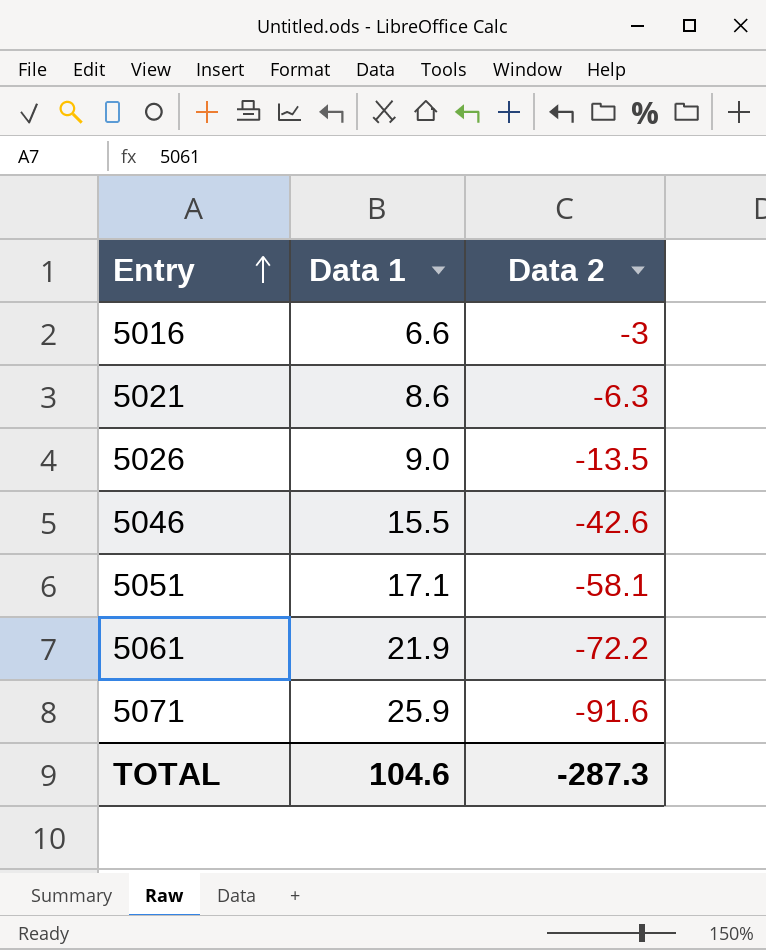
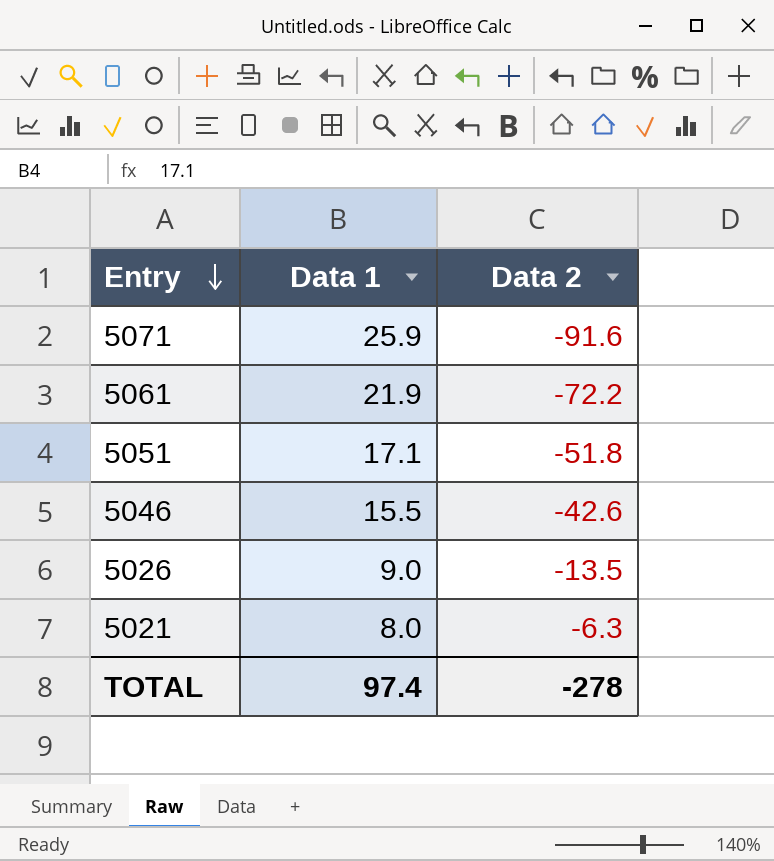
row order: Entry ascending -> Entry descending
row 5016: 6.6 | -3 -> none
5051 | Data 2: -58.1 -> -51.8
5021 | Data 1: 8.6 -> 8.0
TOTAL | Data 1: 104.6 -> 97.4
TOTAL | Data 2: -287.3 -> -278

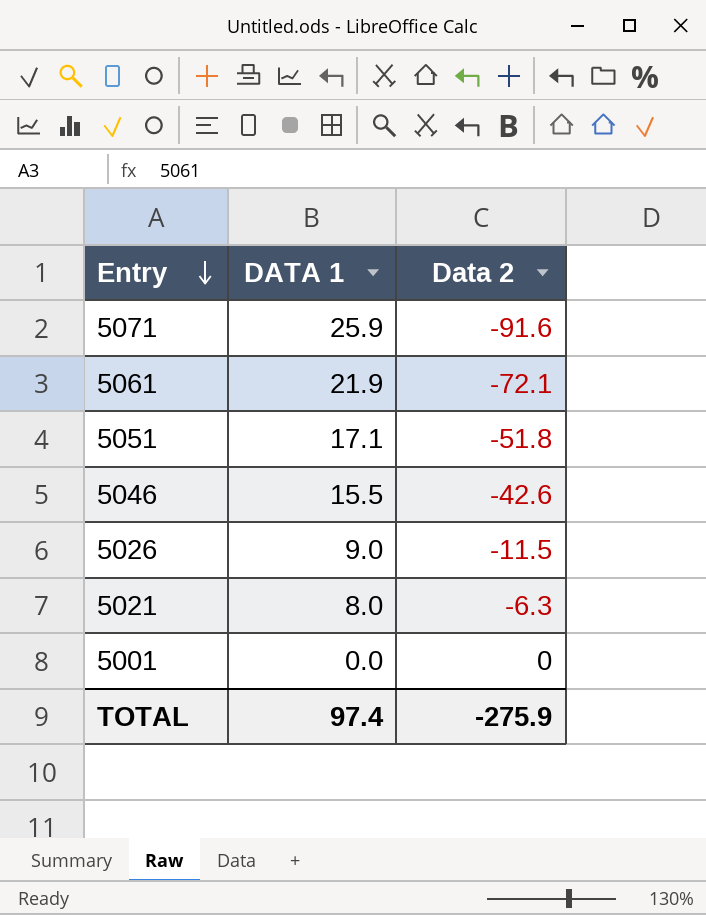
column name: Data 1 -> DATA 1
5061 | Data 2: -72.2 -> -72.1
5026 | Data 2: -13.5 -> -11.5
row 5001: none -> 0.0 | 0
TOTAL | Data 2: -278 -> -275.9

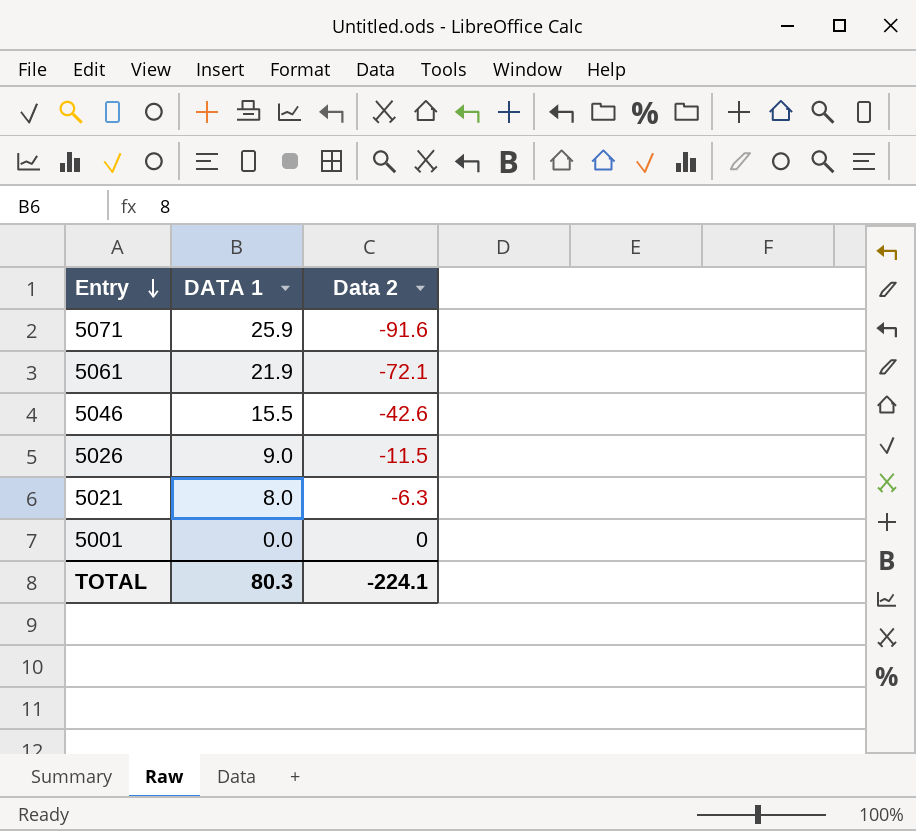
row 5051: 17.1 | -51.8 -> none
TOTAL | DATA 1: 97.4 -> 80.3
TOTAL | Data 2: -275.9 -> -224.1

